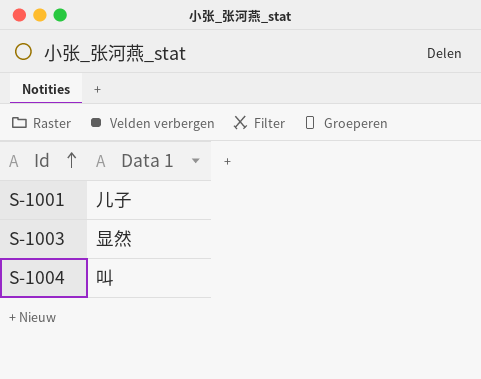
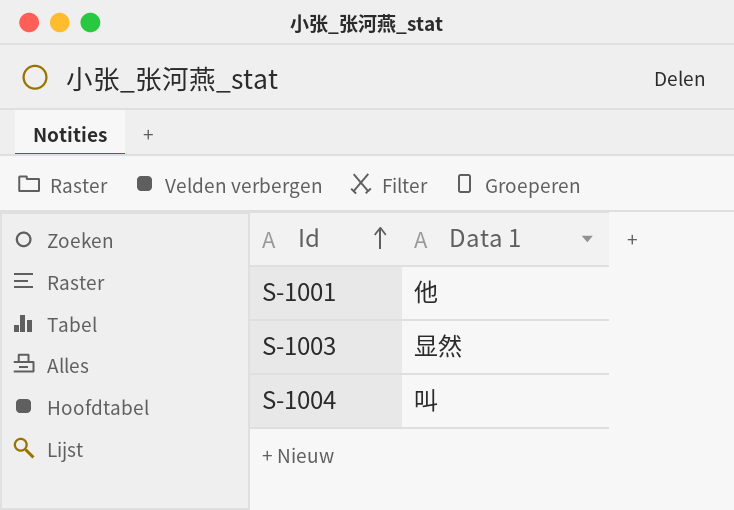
S-1001 | Data 1: 儿子 -> 他

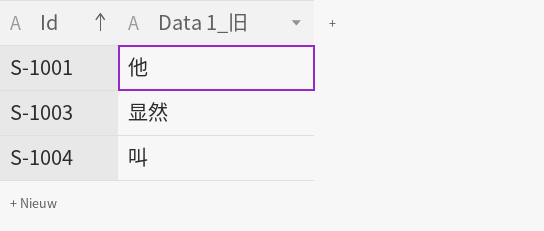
column name: Data 1 -> Data 1_旧

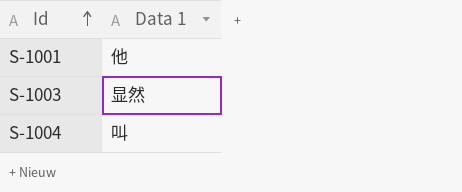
column name: Data 1_旧 -> Data 1

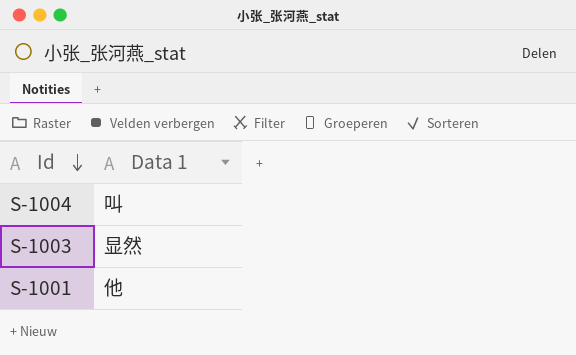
row order: Id ascending -> Id descending

